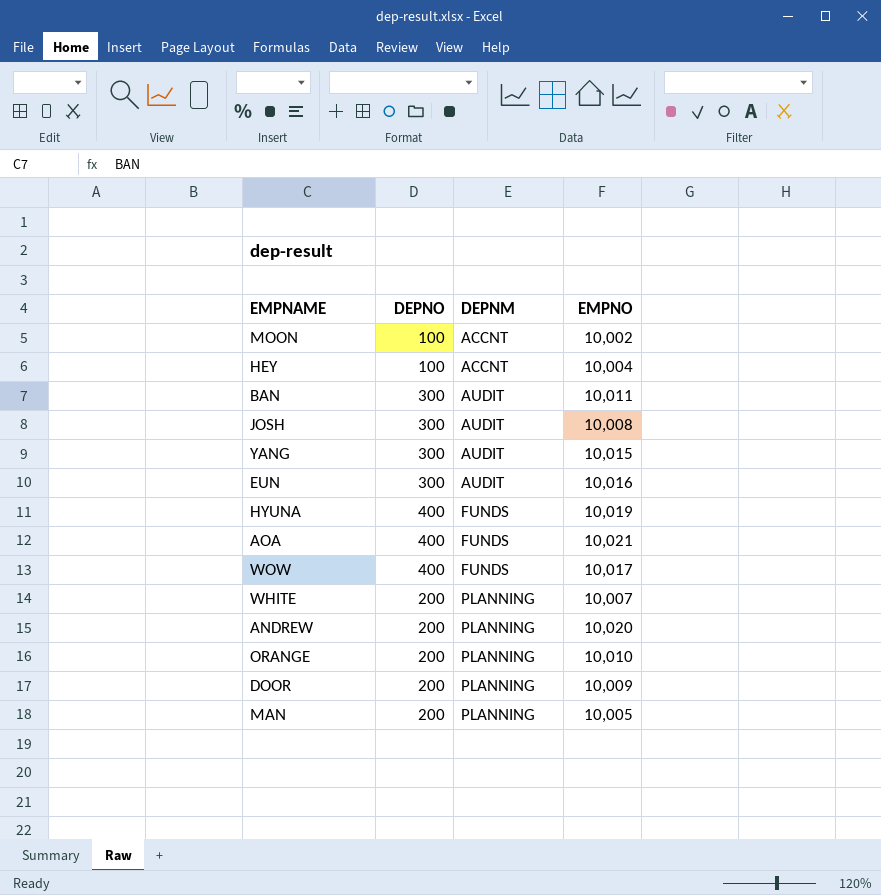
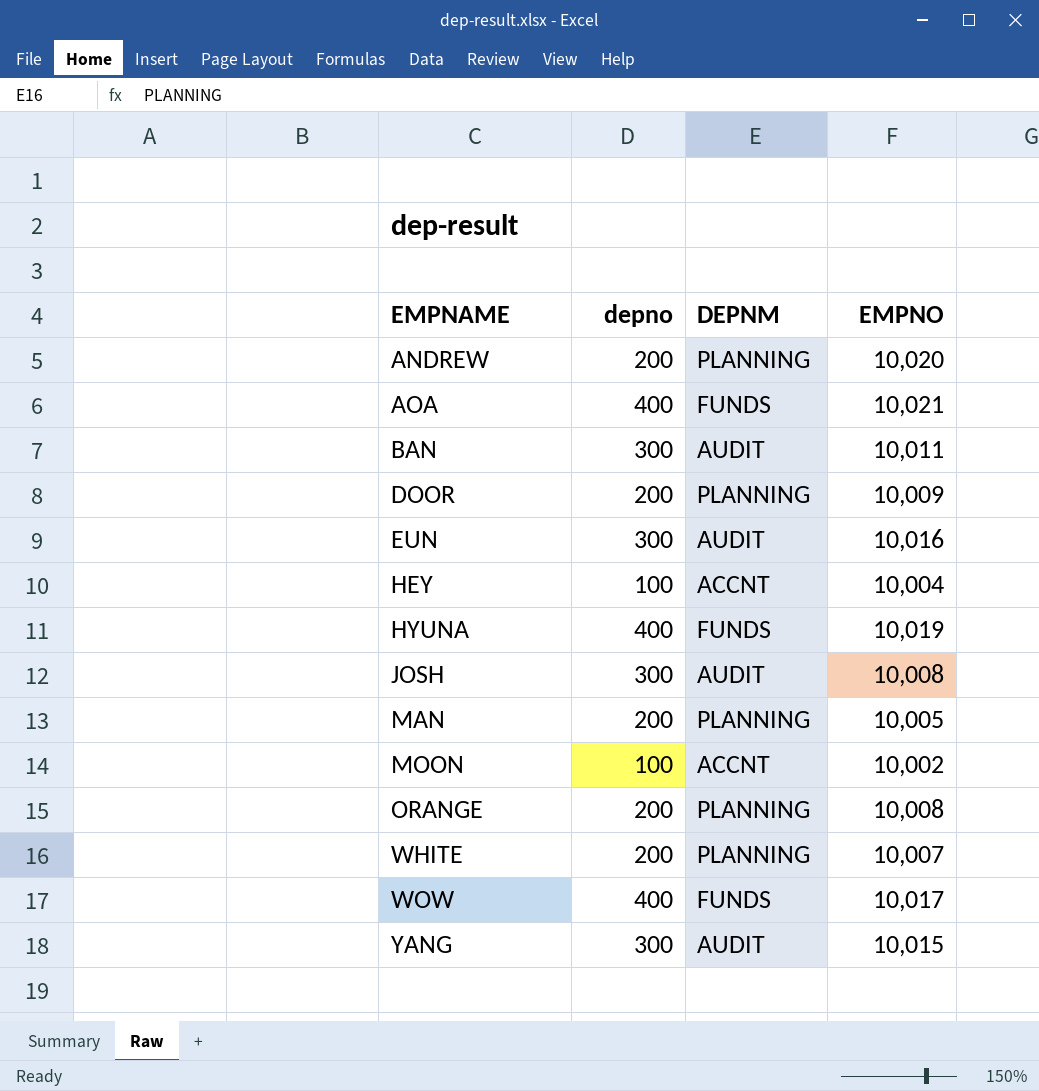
row order: DEPNM ascending -> EMPNAME ascending
column name: DEPNO -> depno
ORANGE | EMPNO: 10,010 -> 10,008

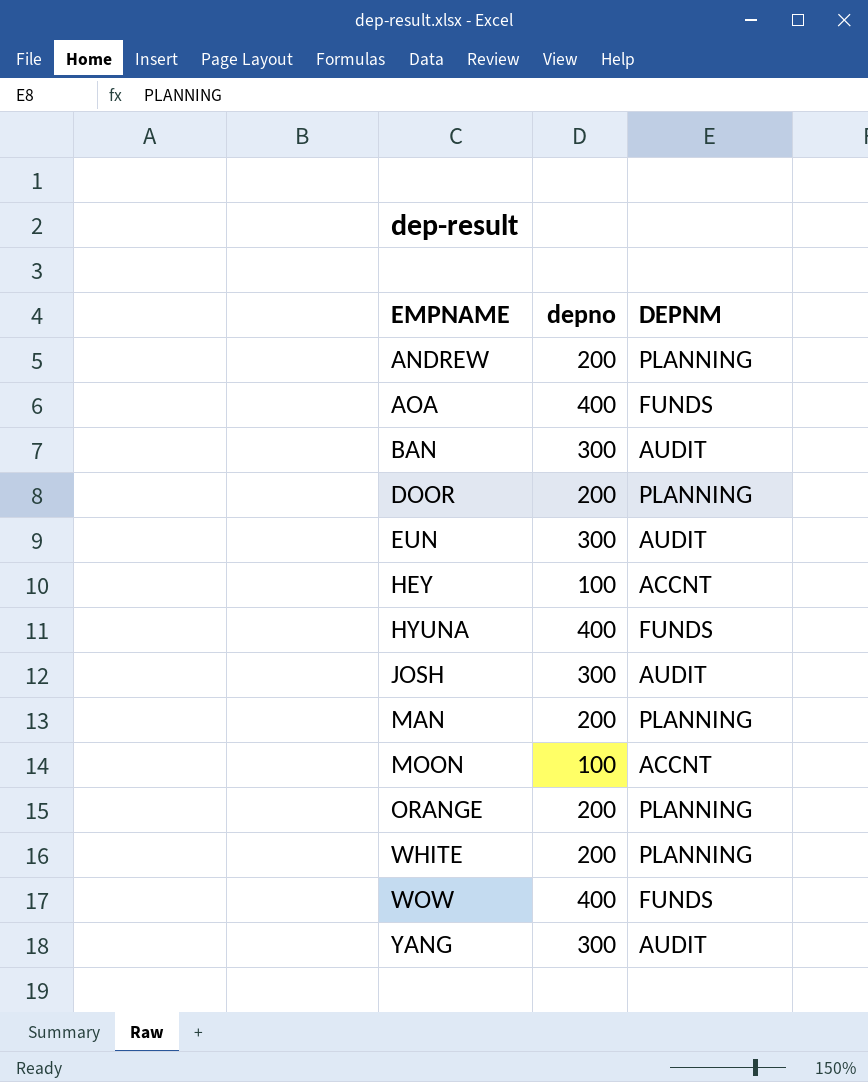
column EMPNO | position: 4 -> none

